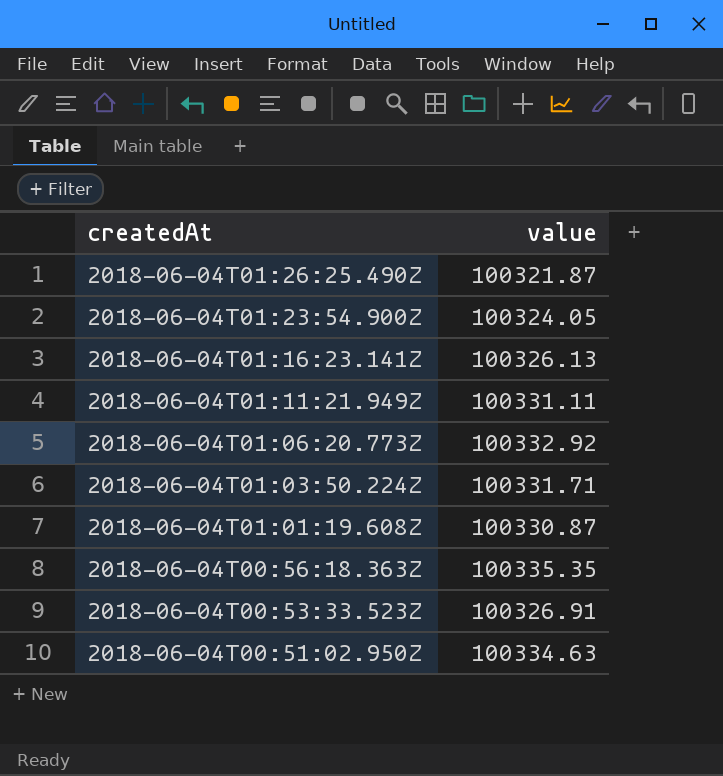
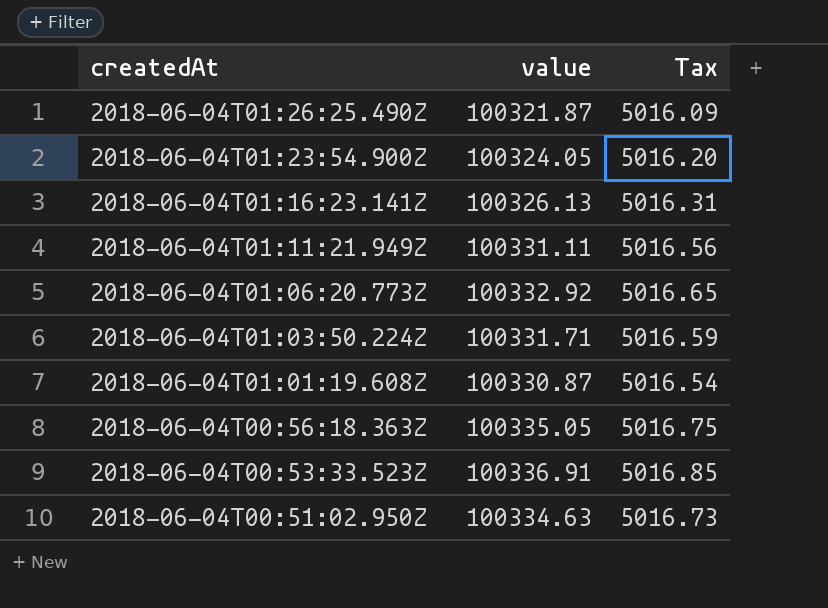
column Tax | formula: none -> [value] * 0.05
2018-06-04T00:56:18.363Z | value: 100335.35 -> 100335.05
2018-06-04T00:53:33.523Z | value: 100326.91 -> 100336.91

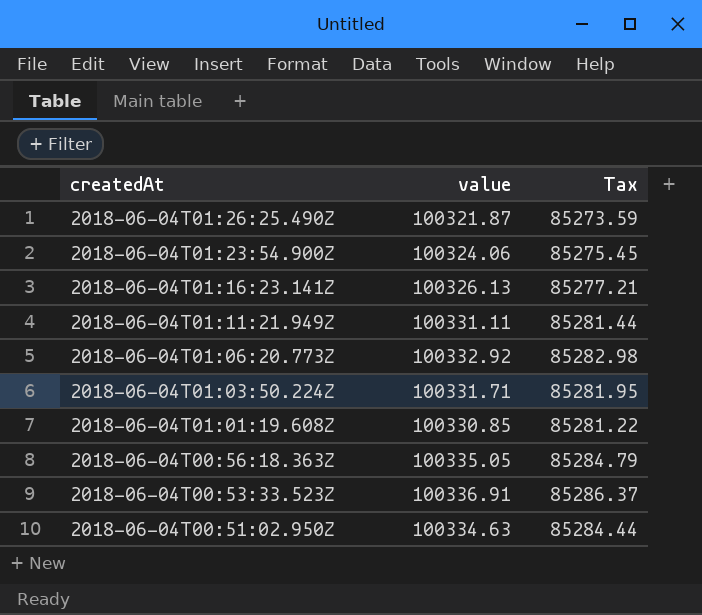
column Tax | formula: [value] * 0.05 -> [value] * 0.85
2018-06-04T01:23:54.900Z | value: 100324.05 -> 100324.06
2018-06-04T01:01:19.608Z | value: 100330.87 -> 100330.85

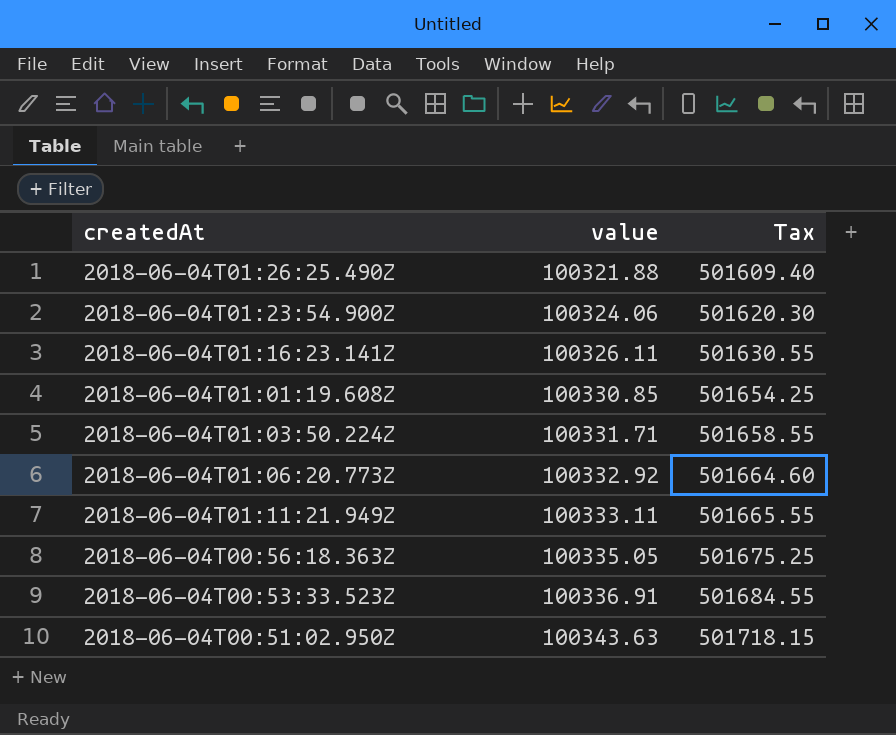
row order: createdAt descending -> value ascending
column Tax | formula: [value] * 0.85 -> [value] * 5
2018-06-04T01:26:25.490Z | value: 100321.87 -> 100321.88
2018-06-04T01:16:23.141Z | value: 100326.13 -> 100326.11
2018-06-04T01:11:21.949Z | value: 100331.11 -> 100333.11
2018-06-04T00:51:02.950Z | value: 100334.63 -> 100343.63

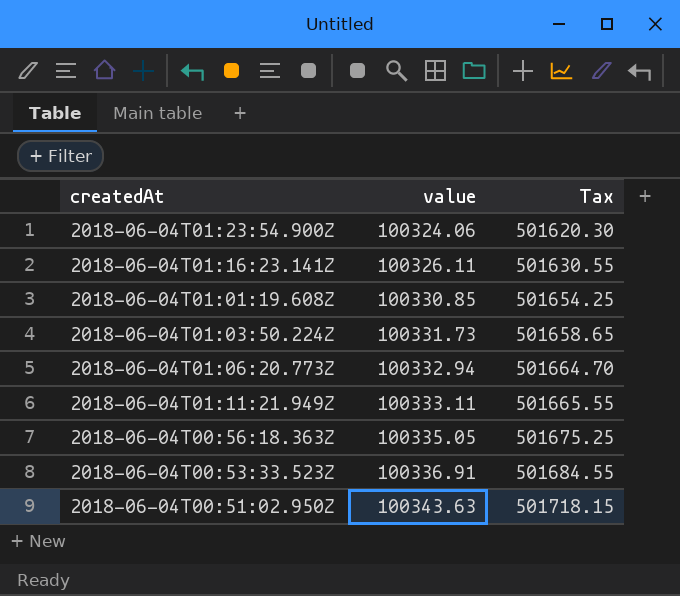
row 2018-06-04T01:26:25.490Z: 100321.88 | 501609.40 -> none
2018-06-04T01:03:50.224Z | value: 100331.71 -> 100331.73
2018-06-04T01:03:50.224Z | Tax: 501658.55 -> 501658.65
2018-06-04T01:06:20.773Z | value: 100332.92 -> 100332.94
2018-06-04T01:06:20.773Z | Tax: 501664.60 -> 501664.70

